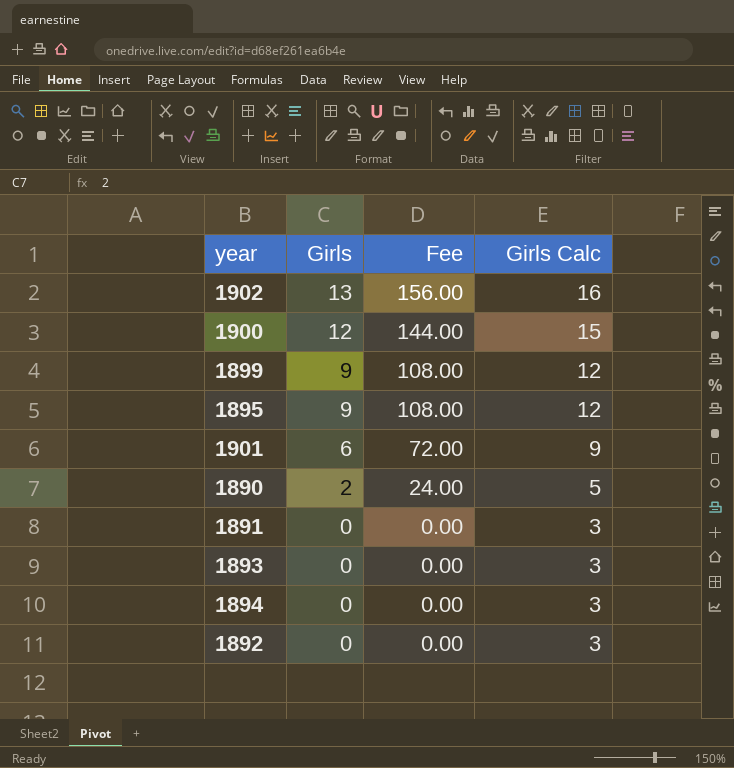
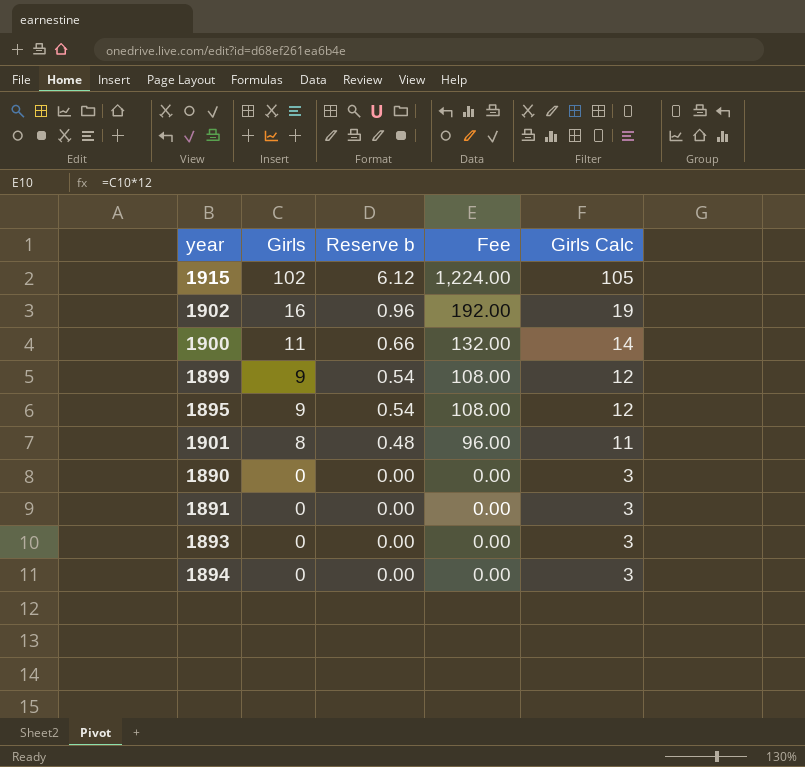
column Reserve b | formula: none -> [Girls] * 0.06
row 1892: 0 | 0.00 | 3 -> none
row 1915: none -> 102 | 6.12 | 1,224.00 | 105
1902 | Girls: 13 -> 16
1902 | Fee: 156.00 -> 192.00
1902 | Girls Calc: 16 -> 19
1900 | Girls: 12 -> 11
1900 | Fee: 144.00 -> 132.00
1900 | Girls Calc: 15 -> 14
1901 | Girls: 6 -> 8
1901 | Fee: 72.00 -> 96.00
1901 | Girls Calc: 9 -> 11
1890 | Girls: 2 -> 0
1890 | Fee: 24.00 -> 0.00
1890 | Girls Calc: 5 -> 3

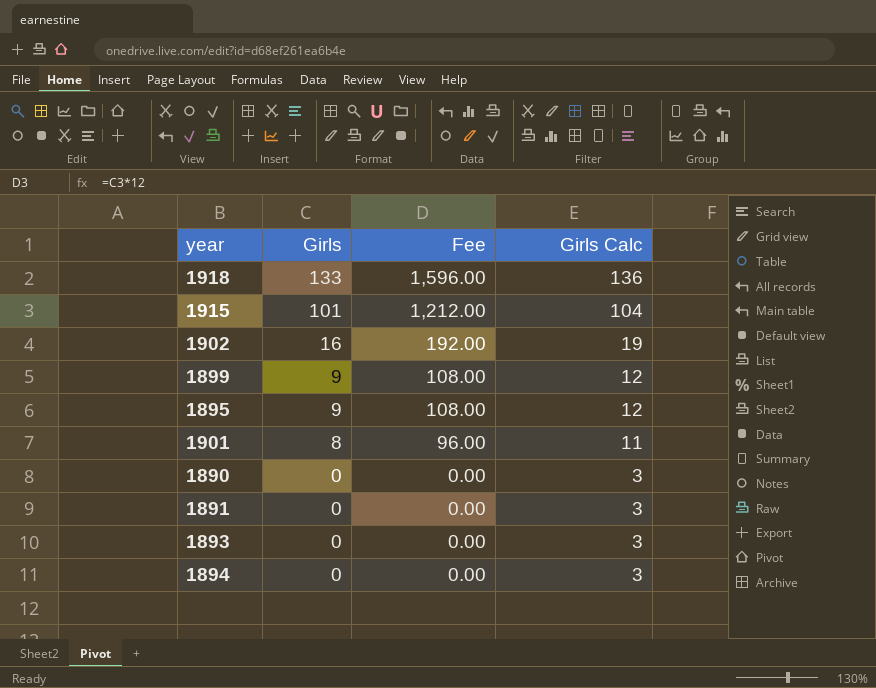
column Reserve b | formula: [Girls] * 0.06 -> none
row 1900: 11 | 0.66 | 132.00 | 14 -> none
row 1918: none -> 133 | 1,596.00 | 136
1915 | Girls: 102 -> 101
1915 | Fee: 1,224.00 -> 1,212.00
1915 | Girls Calc: 105 -> 104

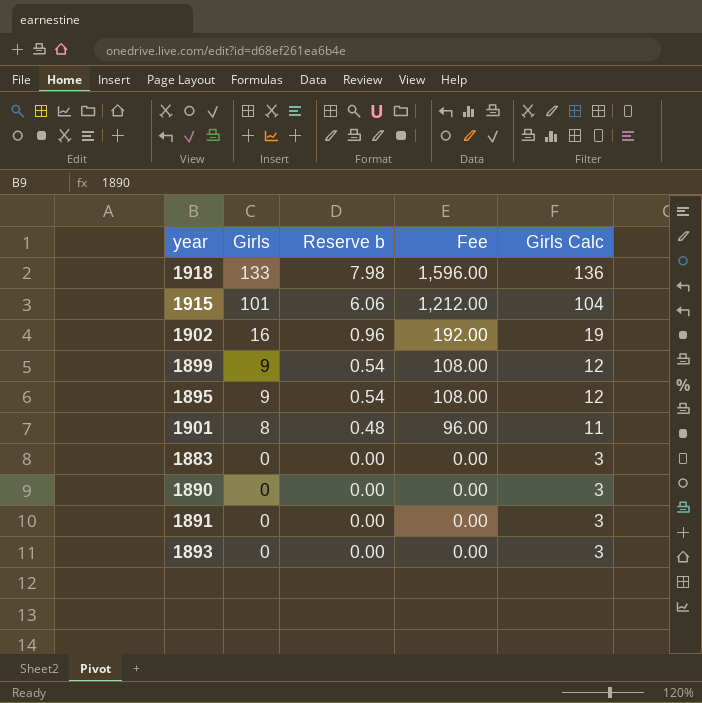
column Reserve b | formula: none -> [Girls] * 0.06
row 1894: 0 | 0.00 | 3 -> none
row 1883: none -> 0 | 0.00 | 0.00 | 3

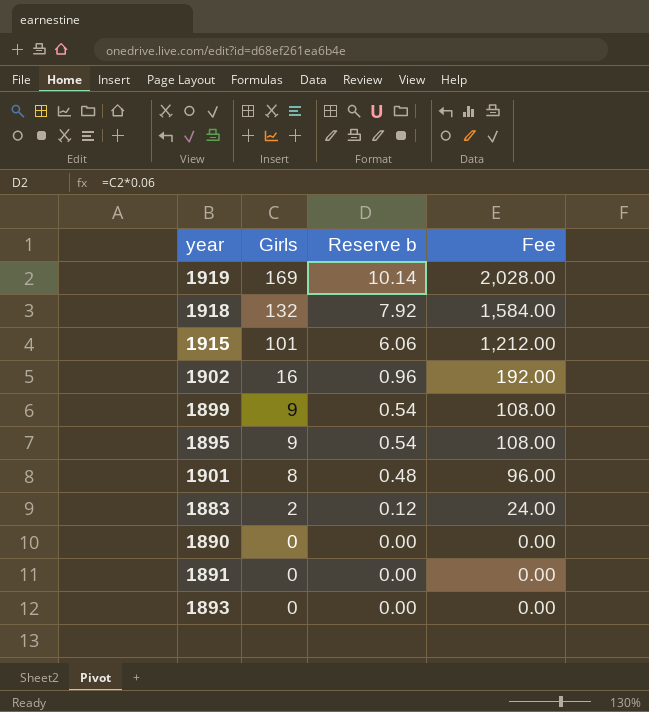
column Girls Calc | formula: [Girls] + 3 -> none
row 1919: none -> 169 | 10.14 | 2,028.00
1918 | Girls: 133 -> 132
1918 | Reserve b: 7.98 -> 7.92
1918 | Fee: 1,596.00 -> 1,584.00
1883 | Girls: 0 -> 2
1883 | Reserve b: 0.00 -> 0.12
1883 | Fee: 0.00 -> 24.00

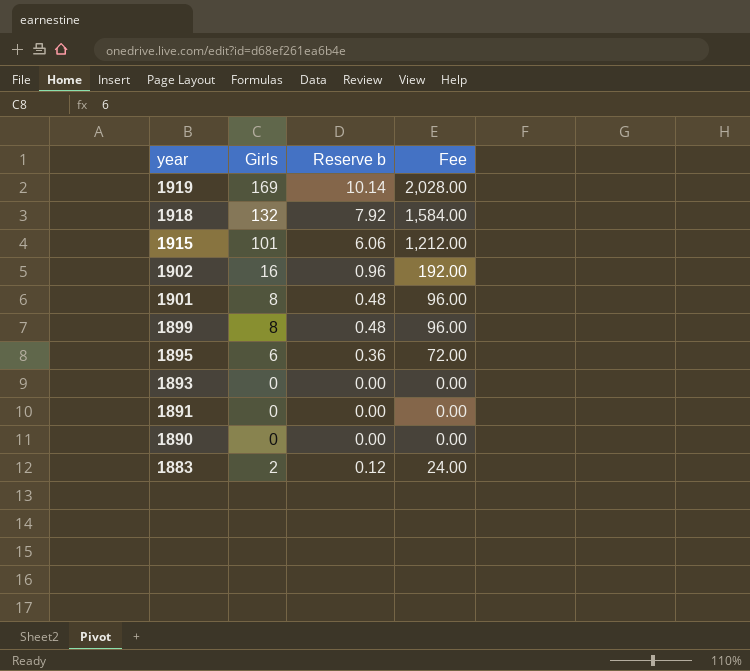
row order: Girls descending -> year descending
1899 | Girls: 9 -> 8
1899 | Reserve b: 0.54 -> 0.48
1899 | Fee: 108.00 -> 96.00
1895 | Girls: 9 -> 6
1895 | Reserve b: 0.54 -> 0.36
1895 | Fee: 108.00 -> 72.00

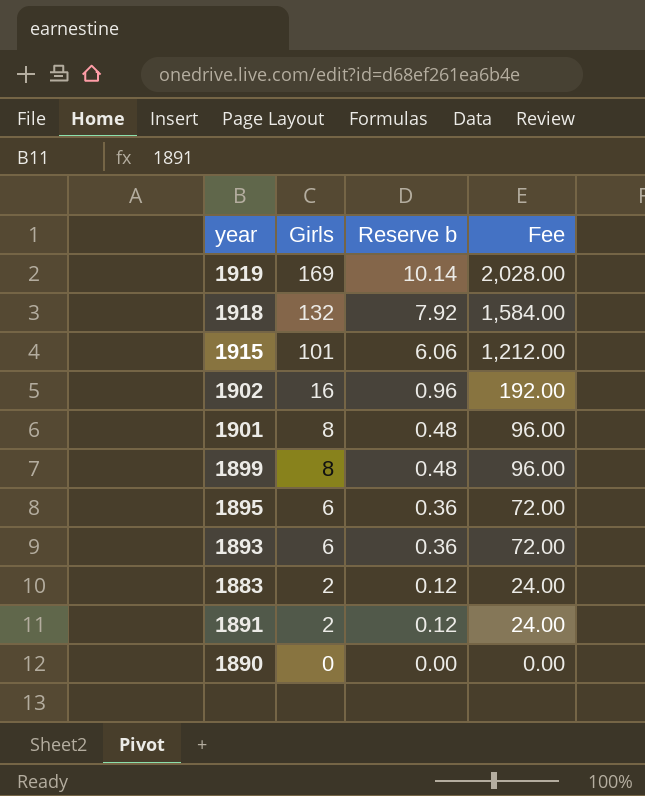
row order: year descending -> Girls descending
1893 | Girls: 0 -> 6
1893 | Reserve b: 0.00 -> 0.36
1893 | Fee: 0.00 -> 72.00
1891 | Girls: 0 -> 2
1891 | Reserve b: 0.00 -> 0.12
1891 | Fee: 0.00 -> 24.00

